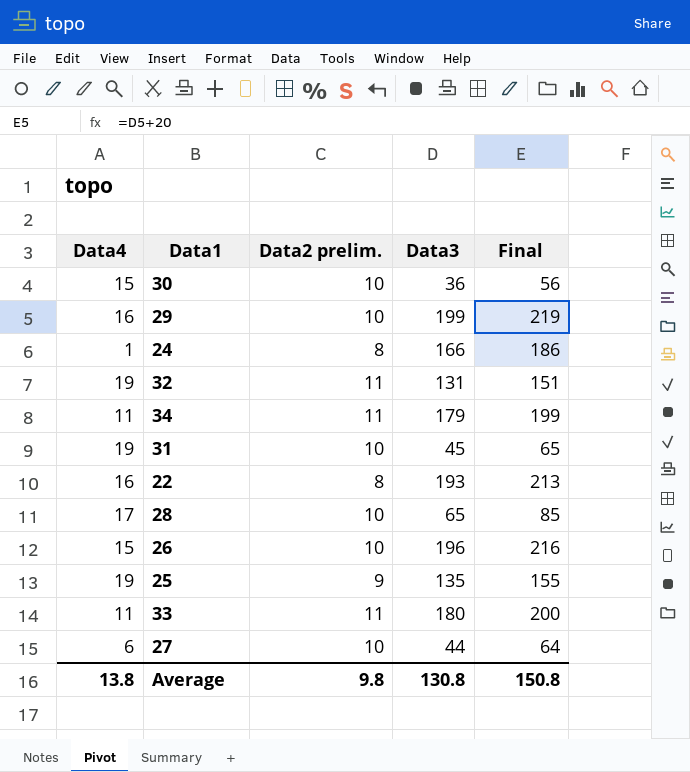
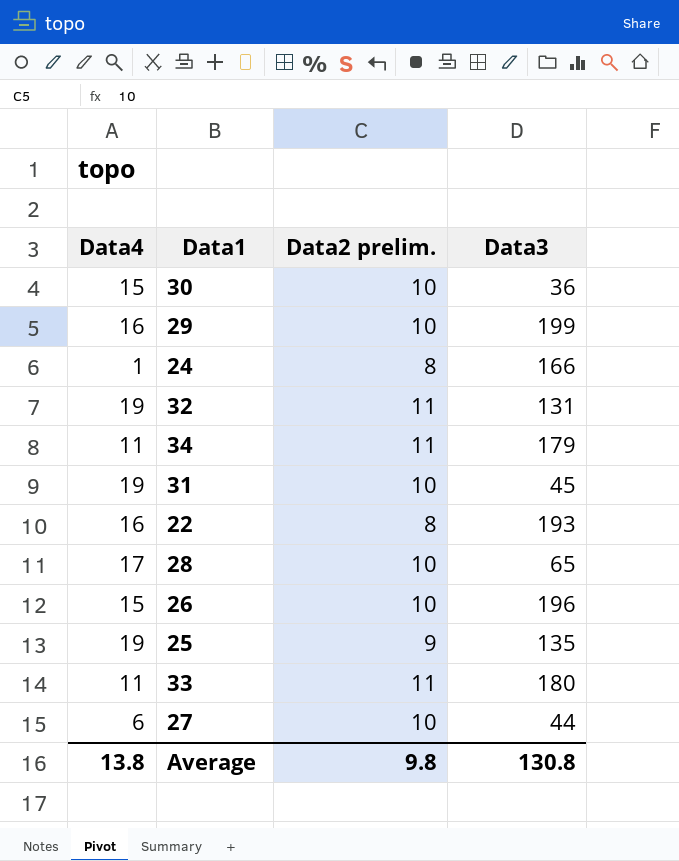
column Final | formula: [Data3] + 20 -> none

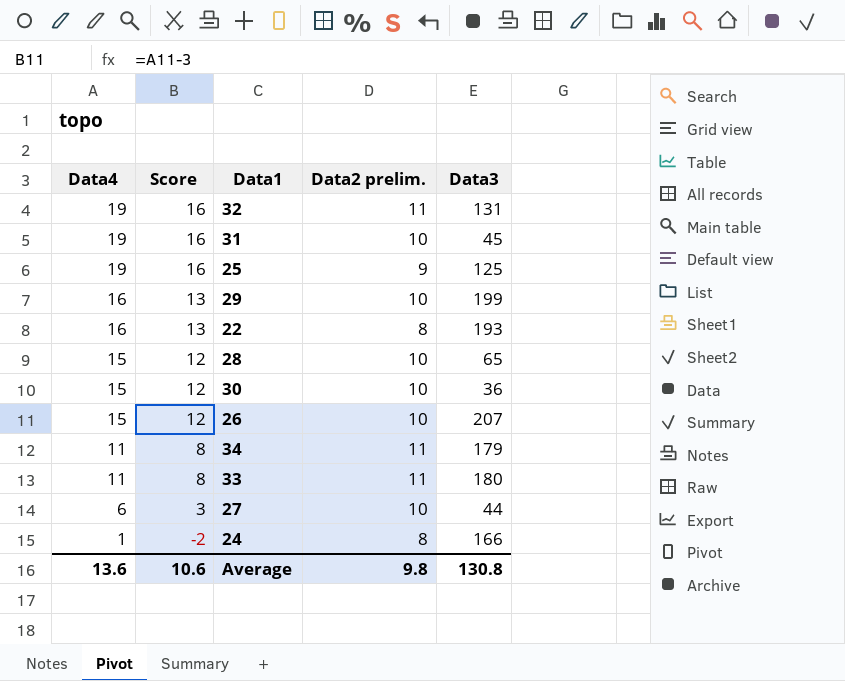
row order: none -> Data4 descending
column Score | formula: none -> [Data4] - 3
25 | Data3: 135 -> 125
28 | Data4: 17 -> 15
26 | Data3: 196 -> 207
Average | Data4: 13.8 -> 13.6

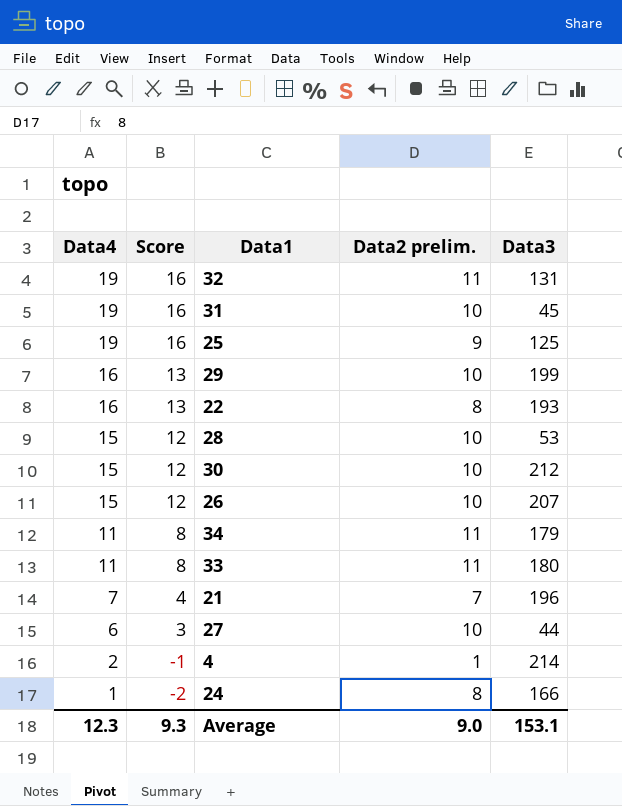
28 | Data3: 65 -> 53
30 | Data3: 36 -> 212
row 21: none -> 7 | 4 | 7 | 196
row 4: none -> 2 | -1 | 1 | 214
Average | Data4: 13.6 -> 12.3
Average | Score: 10.6 -> 9.3
Average | Data2 prelim.: 9.8 -> 9.0
Average | Data3: 130.8 -> 153.1

